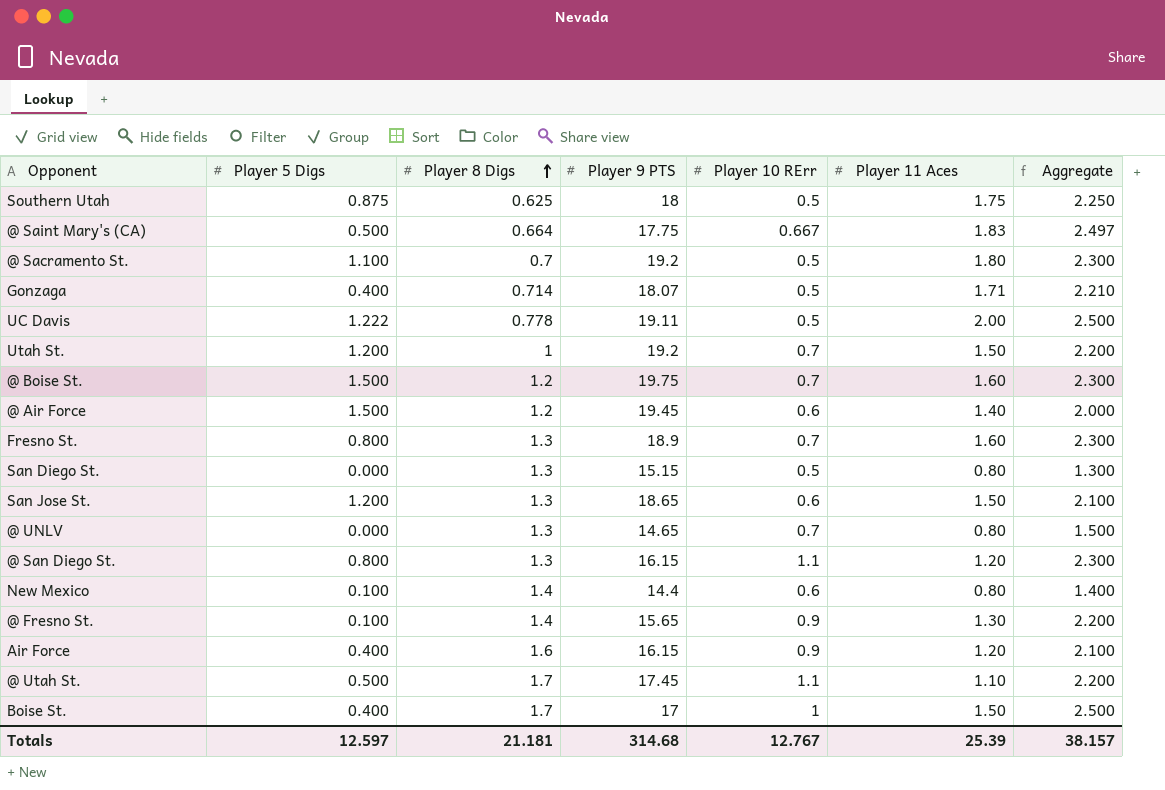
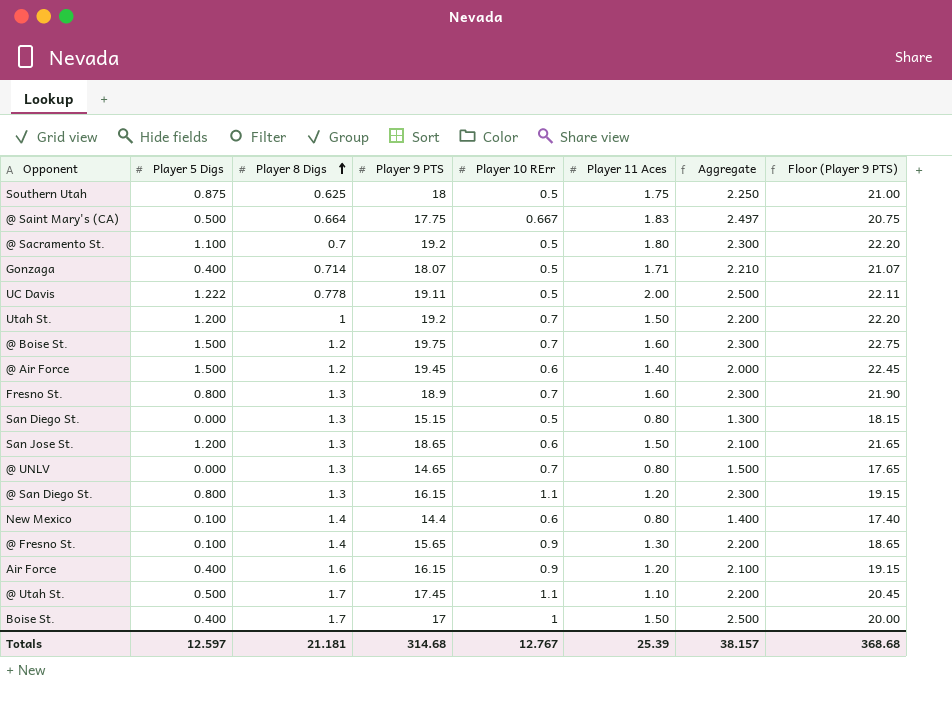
column Floor (Player 9 PTS) | formula: none -> [Player 9 PTS] + 3

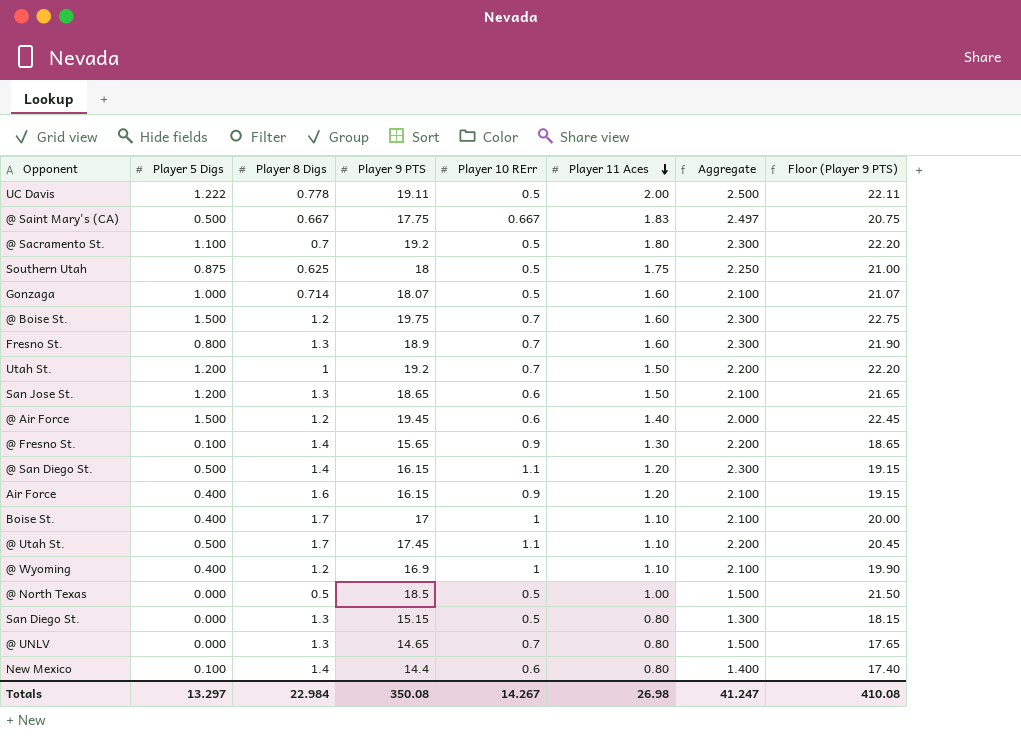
row order: Player 8 Digs ascending -> Player 11 Aces descending
@ Saint Mary's (CA) | Player 8 Digs: 0.664 -> 0.667
Gonzaga | Player 5 Digs: 0.400 -> 1.000
Gonzaga | Player 11 Aces: 1.71 -> 1.60
Gonzaga | Aggregate: 2.210 -> 2.100
@ San Diego St. | Player 5 Digs: 0.800 -> 0.500
@ San Diego St. | Player 8 Digs: 1.3 -> 1.4
Boise St. | Player 11 Aces: 1.50 -> 1.10
Boise St. | Aggregate: 2.500 -> 2.100
row @ Wyoming: none -> 0.400 | 1.2 | 16.9 | 1 | 1.10 | 2.100 | 19.90
row @ North Texas: none -> 0.000 | 0.5 | 18.5 | 0.5 | 1.00 | 1.500 | 21.50
Totals | Player 5 Digs: 12.597 -> 13.297
Totals | Player 8 Digs: 21.181 -> 22.984
Totals | Player 9 PTS: 314.68 -> 350.08
Totals | Player 10 RErr: 12.767 -> 14.267
Totals | Player 11 Aces: 25.39 -> 26.98
Totals | Aggregate: 38.157 -> 41.247
Totals | Floor (Player 9 PTS): 368.68 -> 410.08

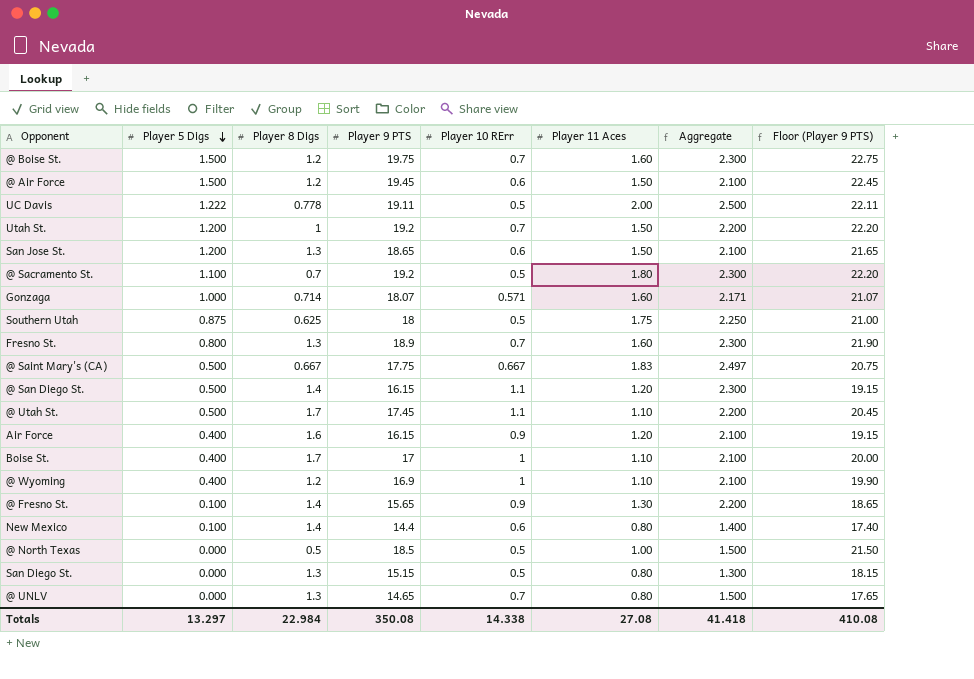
row order: Player 11 Aces descending -> Player 5 Digs descending
@ Air Force | Player 11 Aces: 1.40 -> 1.50
@ Air Force | Aggregate: 2.000 -> 2.100
Gonzaga | Player 10 RErr: 0.5 -> 0.571
Gonzaga | Aggregate: 2.100 -> 2.171
Totals | Player 10 RErr: 14.267 -> 14.338
Totals | Player 11 Aces: 26.98 -> 27.08
Totals | Aggregate: 41.247 -> 41.418

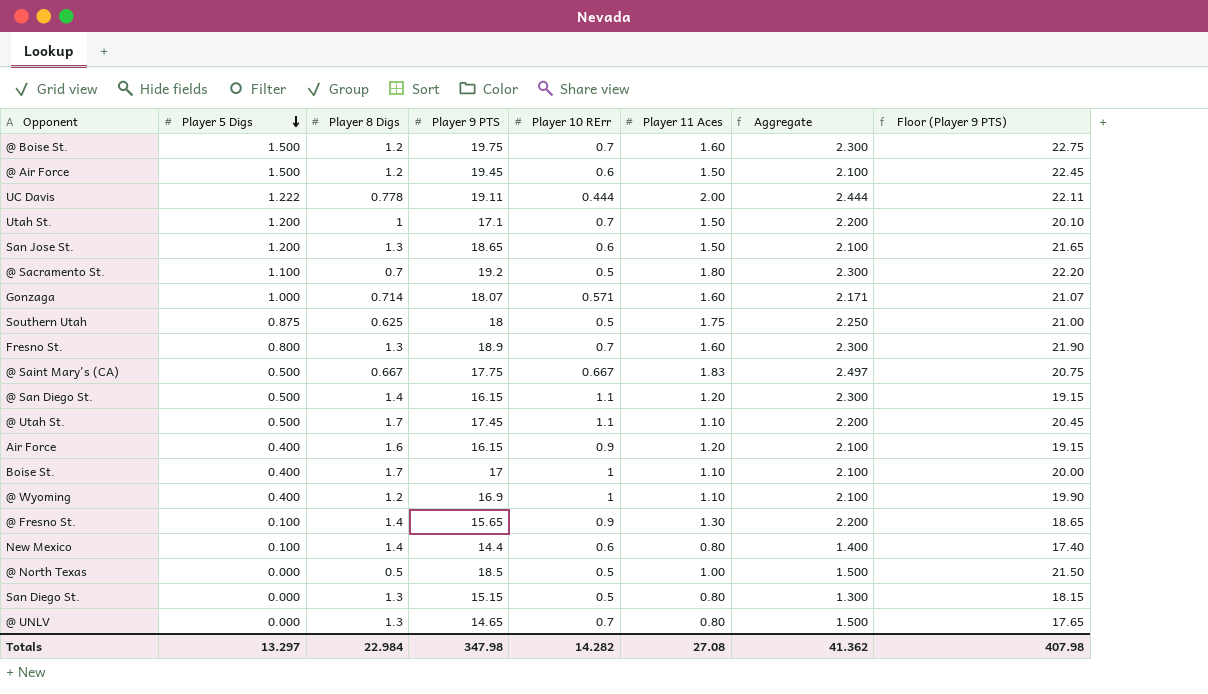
UC Davis | Player 10 RErr: 0.5 -> 0.444
UC Davis | Aggregate: 2.500 -> 2.444
Utah St. | Player 9 PTS: 19.2 -> 17.1
Utah St. | Floor (Player 9 PTS): 22.20 -> 20.10
Totals | Player 9 PTS: 350.08 -> 347.98
Totals | Player 10 RErr: 14.338 -> 14.282
Totals | Aggregate: 41.418 -> 41.362
Totals | Floor (Player 9 PTS): 410.08 -> 407.98

